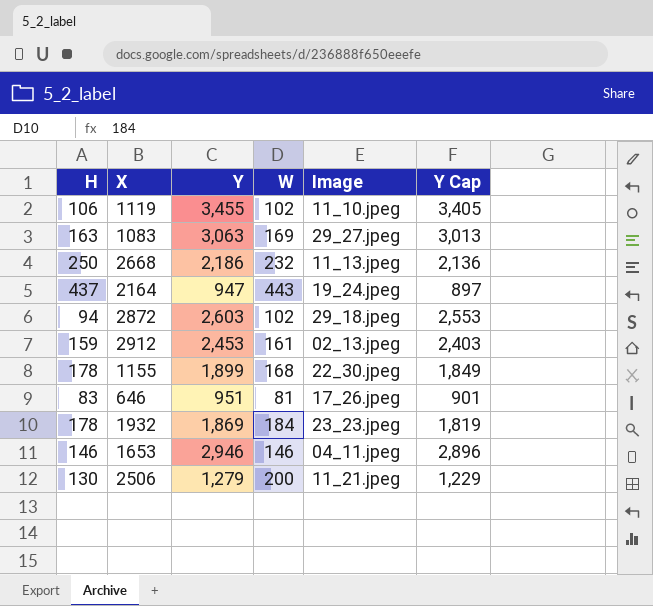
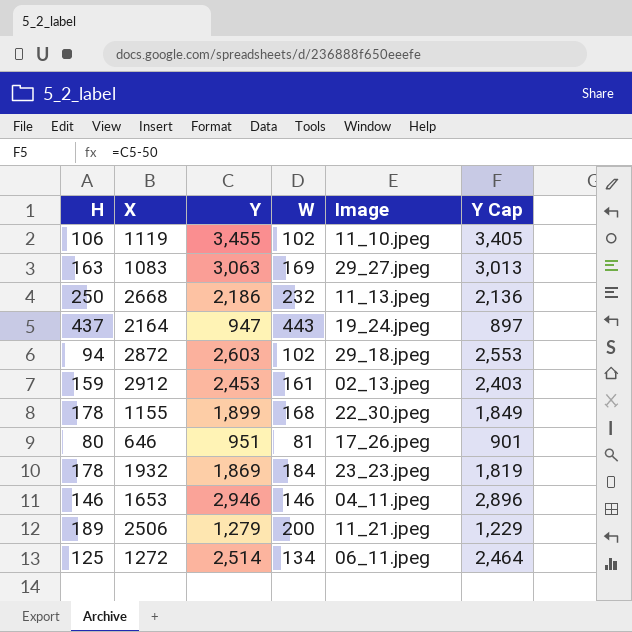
646 | H: 83 -> 80
2506 | H: 130 -> 189
row 1272: none -> 125 | 2,514 | 134 | 06_11.jpeg | 2,464

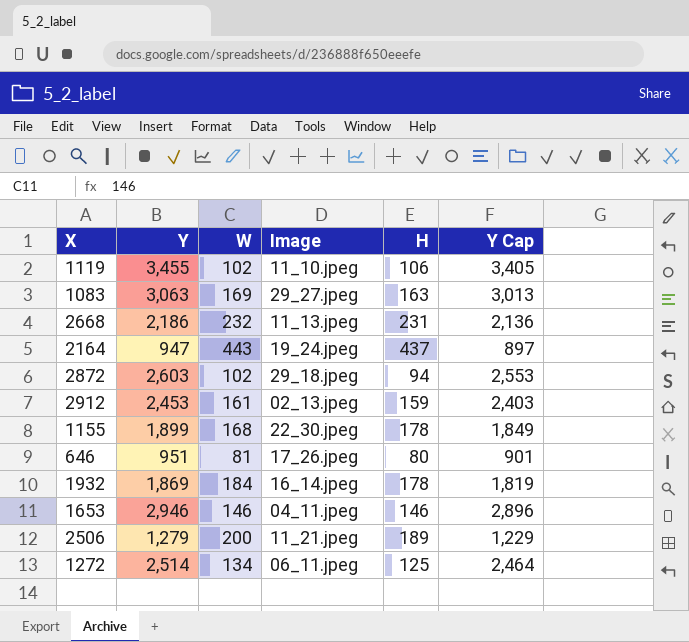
column H | position: 1 -> 5
2668 | H: 250 -> 231
1932 | Image: 23_23.jpeg -> 16_14.jpeg

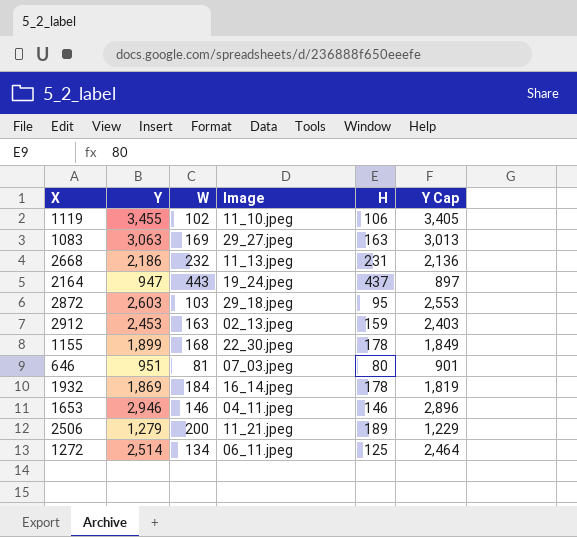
2872 | W: 102 -> 103
2872 | H: 94 -> 95
2912 | W: 161 -> 163
646 | Image: 17_26.jpeg -> 07_03.jpeg

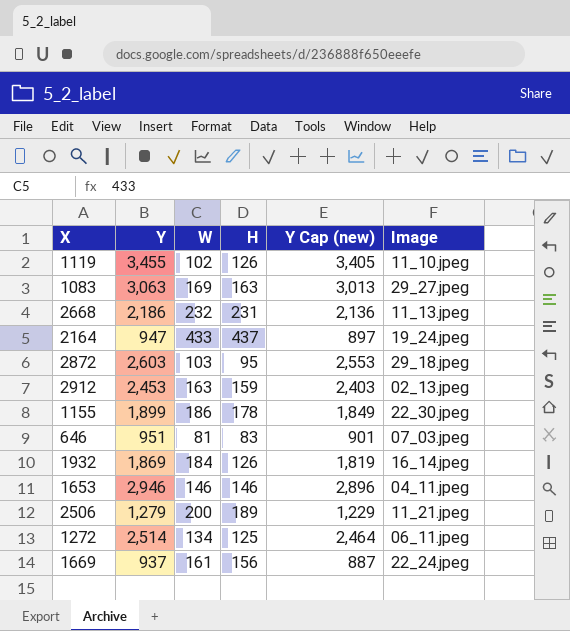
column name: Y Cap -> Y Cap (new)
column Image | position: 4 -> 6
1119 | H: 106 -> 126
2164 | W: 443 -> 433
1155 | W: 168 -> 186
646 | H: 80 -> 83
1932 | H: 178 -> 126
row 1669: none -> 937 | 161 | 156 | 887 | 22_24.jpeg

